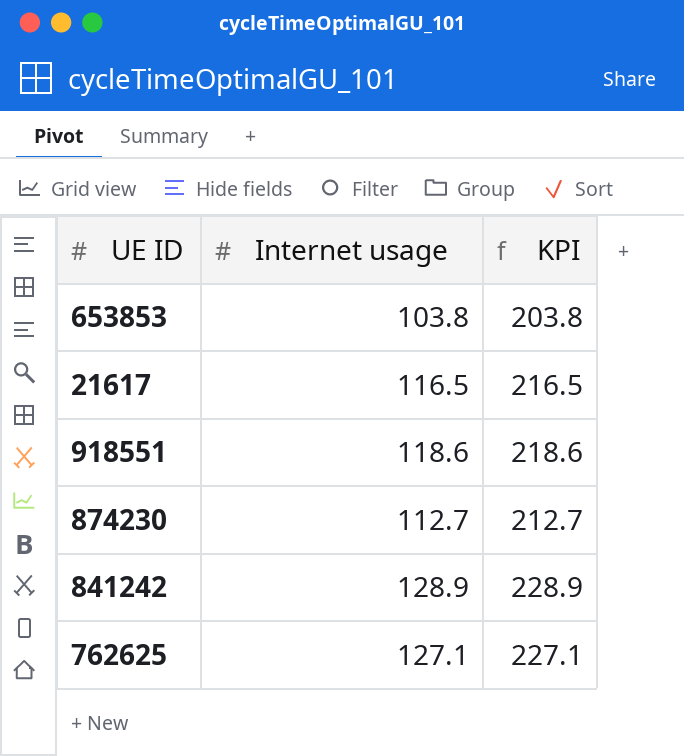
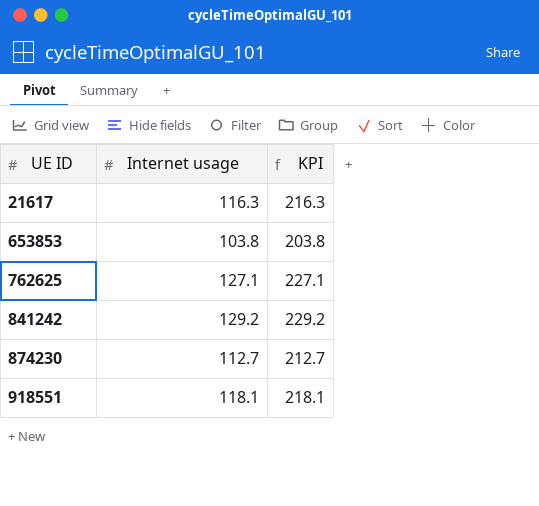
row order: none -> UE ID ascending
21617 | Internet usage: 116.5 -> 116.3
21617 | KPI: 216.5 -> 216.3
841242 | Internet usage: 128.9 -> 129.2
841242 | KPI: 228.9 -> 229.2
918551 | Internet usage: 118.6 -> 118.1
918551 | KPI: 218.6 -> 218.1

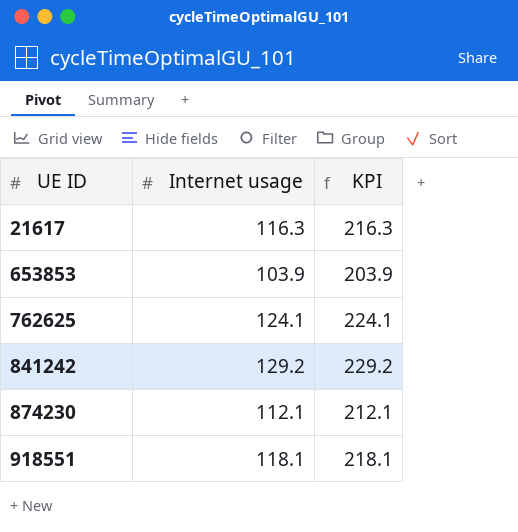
653853 | Internet usage: 103.8 -> 103.9
653853 | KPI: 203.8 -> 203.9
762625 | Internet usage: 127.1 -> 124.1
762625 | KPI: 227.1 -> 224.1
874230 | Internet usage: 112.7 -> 112.1
874230 | KPI: 212.7 -> 212.1

